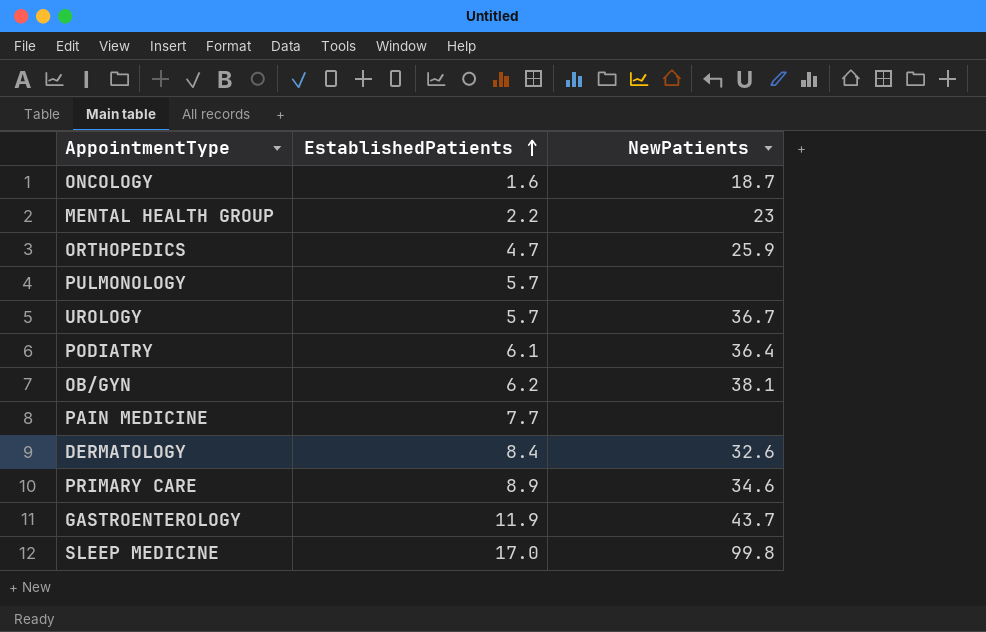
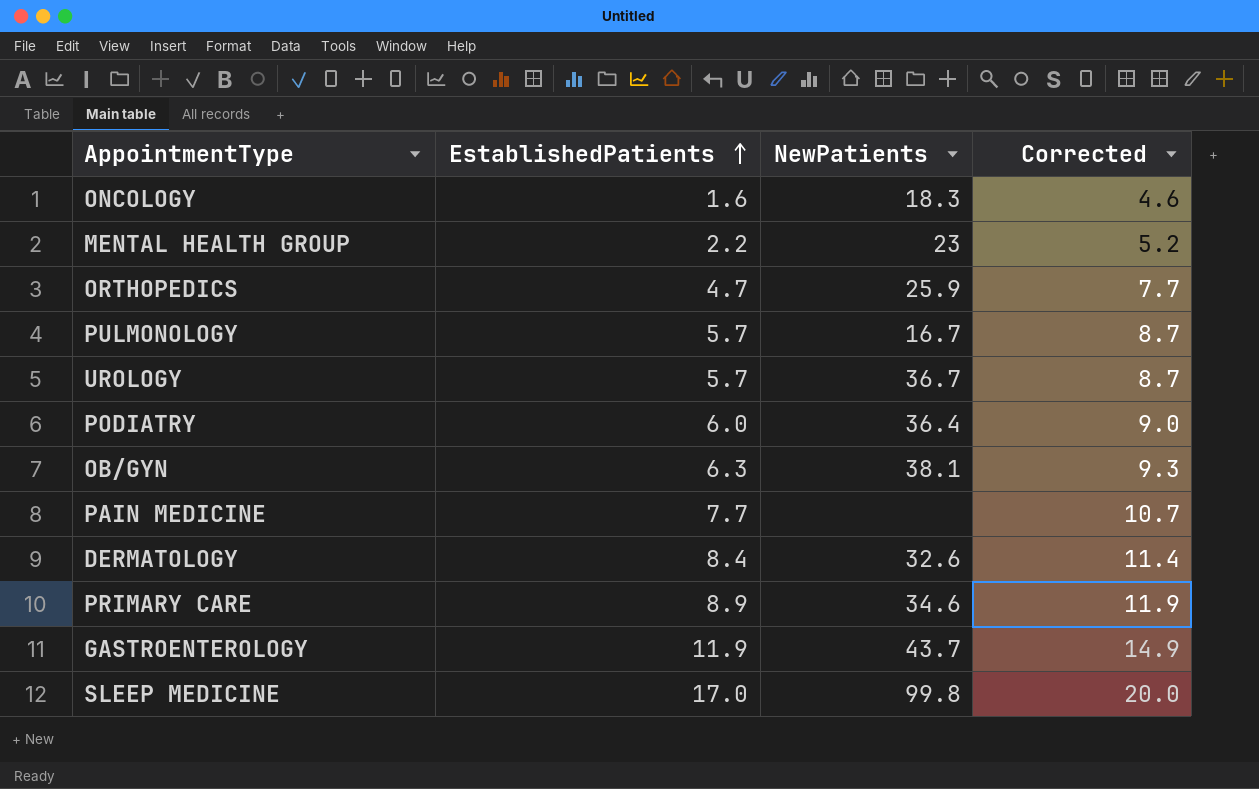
column Corrected | formula: none -> [EstablishedPatients] + 3
ONCOLOGY | NewPatients: 18.7 -> 18.3
PULMONOLOGY | NewPatients: none -> 16.7
PODIATRY | EstablishedPatients: 6.1 -> 6.0
OB/GYN | EstablishedPatients: 6.2 -> 6.3

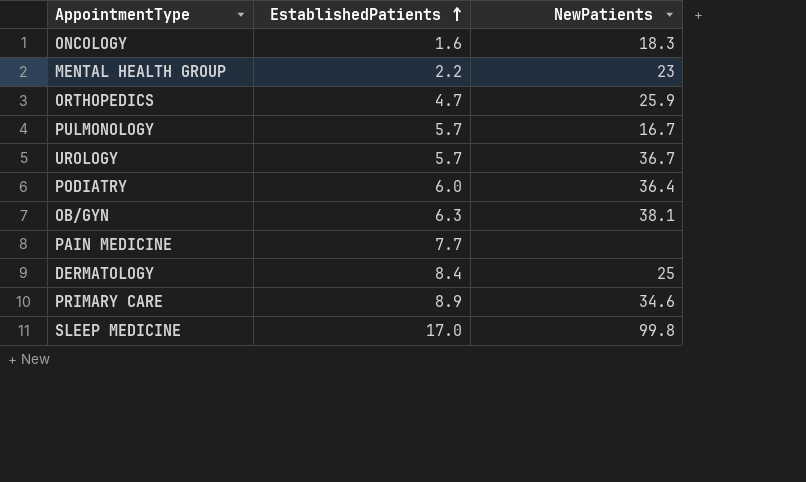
column Corrected | formula: [EstablishedPatients] + 3 -> none
row GASTROENTEROLOGY: 11.9 | 43.7 | 14.9 -> none
DERMATOLOGY | NewPatients: 32.6 -> 25

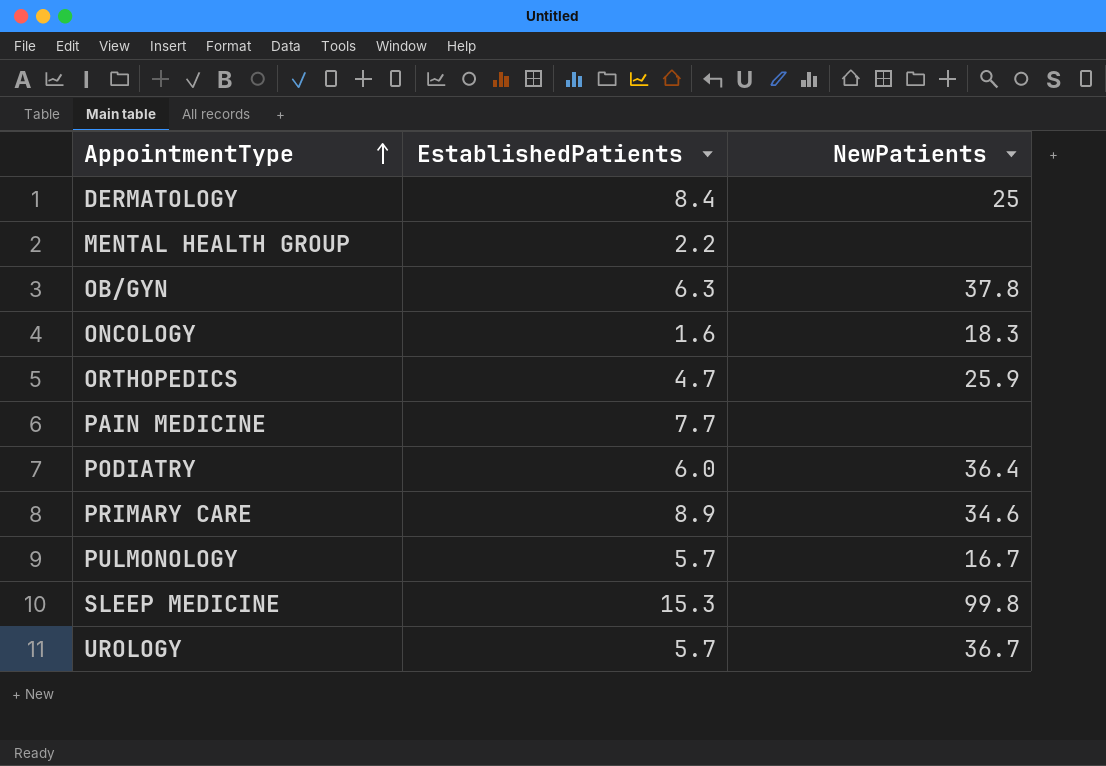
row order: EstablishedPatients ascending -> AppointmentType ascending
MENTAL HEALTH GROUP | NewPatients: 23 -> none
OB/GYN | NewPatients: 38.1 -> 37.8
SLEEP MEDICINE | EstablishedPatients: 17.0 -> 15.3

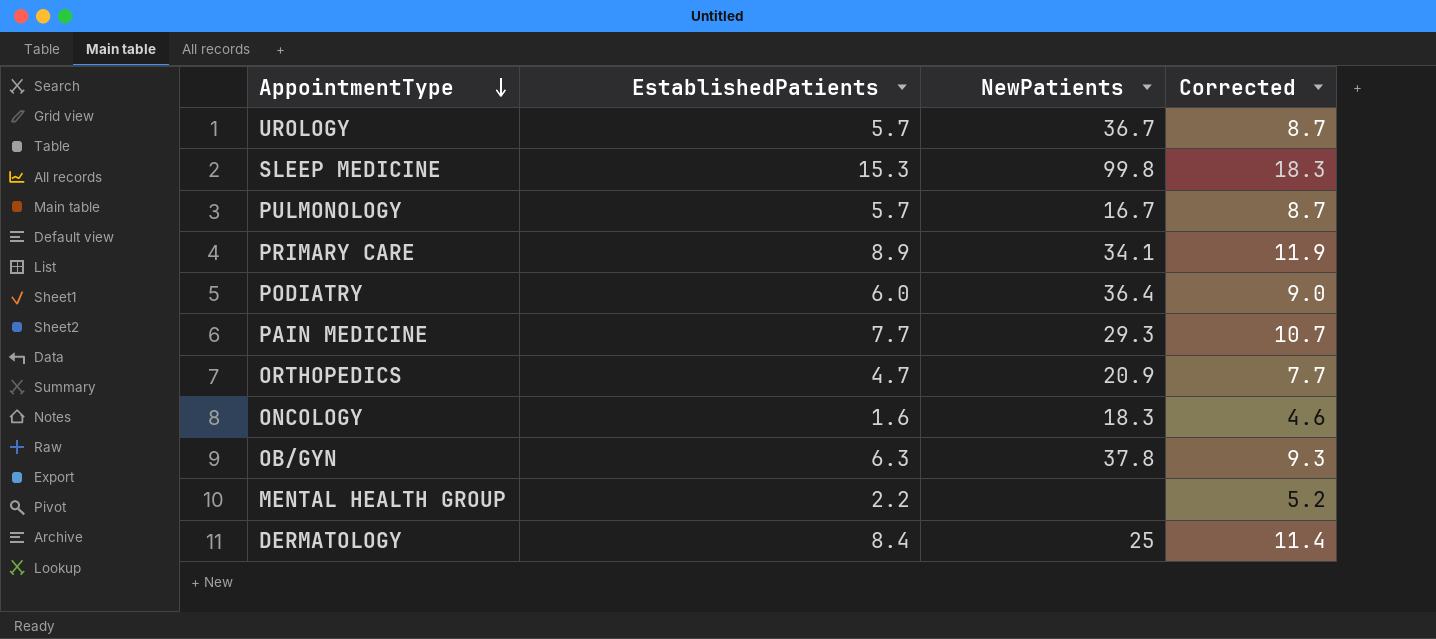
row order: AppointmentType ascending -> AppointmentType descending
column Corrected | formula: none -> [EstablishedPatients] + 3
PRIMARY CARE | NewPatients: 34.6 -> 34.1
PAIN MEDICINE | NewPatients: none -> 29.3
ORTHOPEDICS | NewPatients: 25.9 -> 20.9

